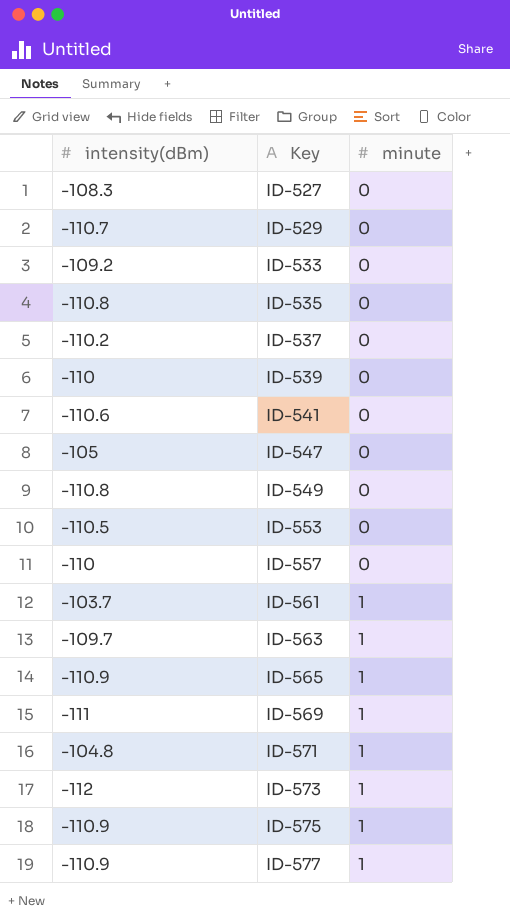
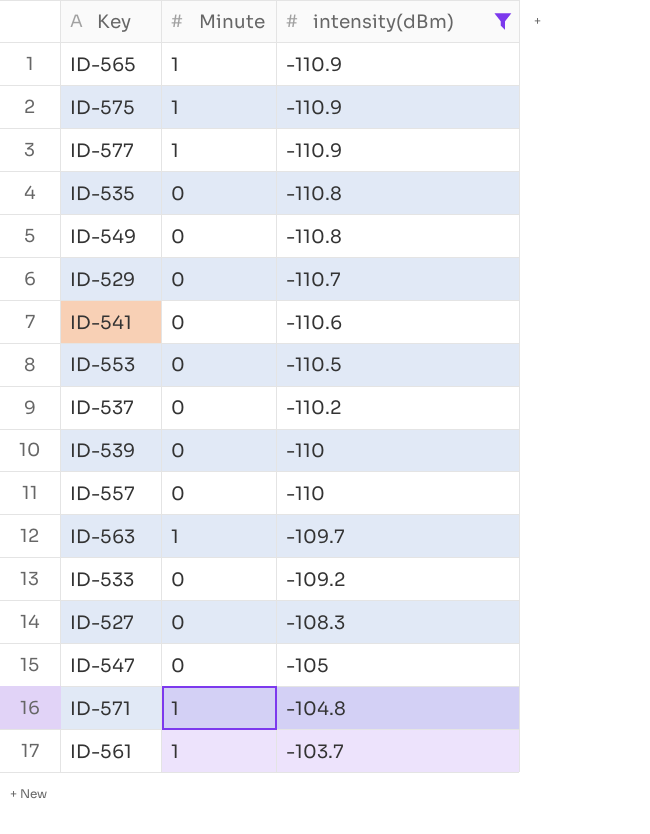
filter: none -> intensity(dBm) >= -110.9
row order: Key ascending -> intensity(dBm) ascending
column name: minute -> Minute
column intensity(dBm) | position: 1 -> 3

